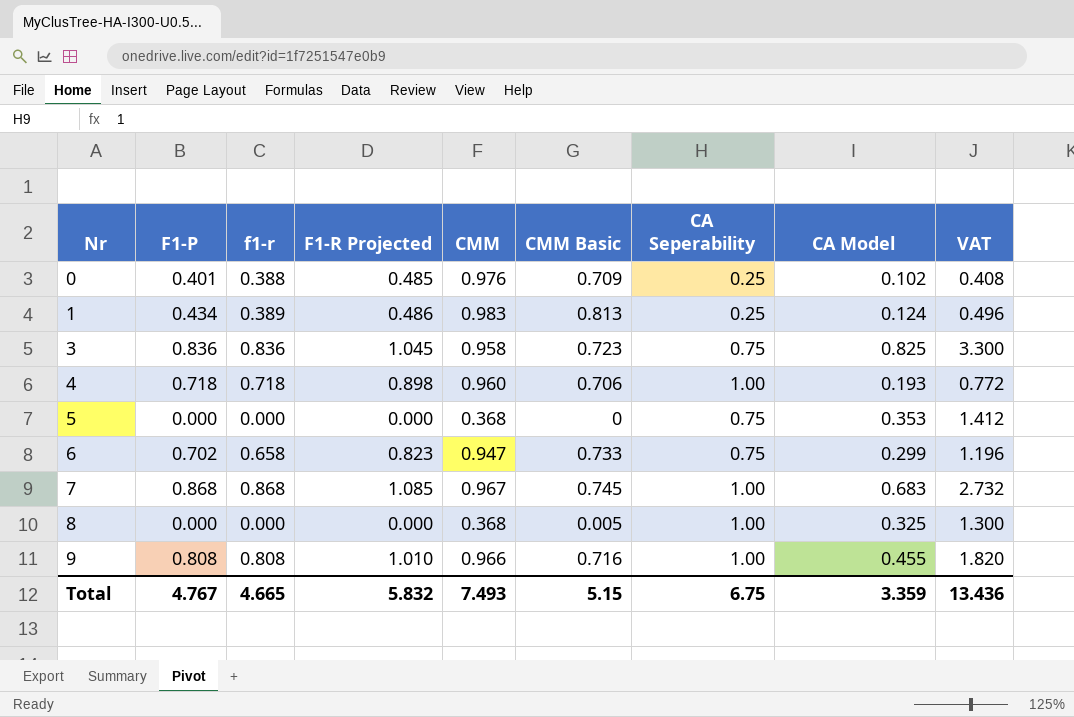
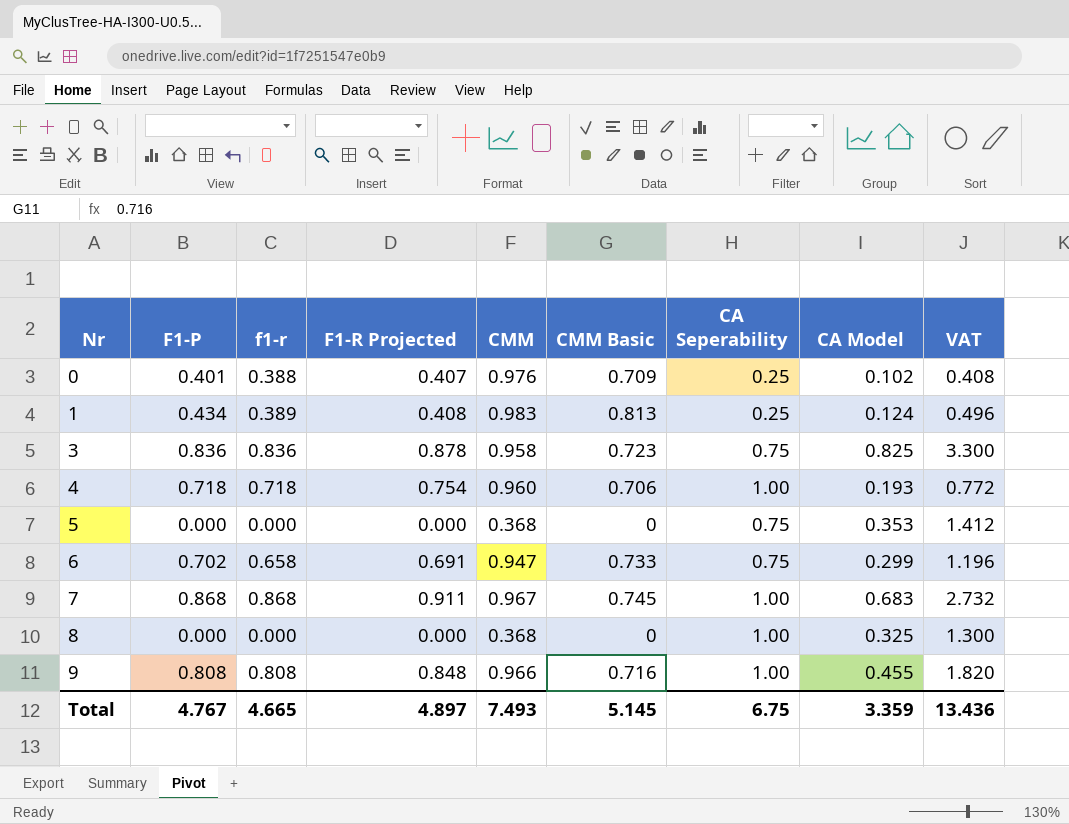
column F1-R Projected | formula: [f1-r] * 1.25 -> [f1-r] * 1.05
8 | CMM Basic: 0.005 -> 0
Total | F1-R Projected: 5.832 -> 4.897
Total | CMM Basic: 5.15 -> 5.145

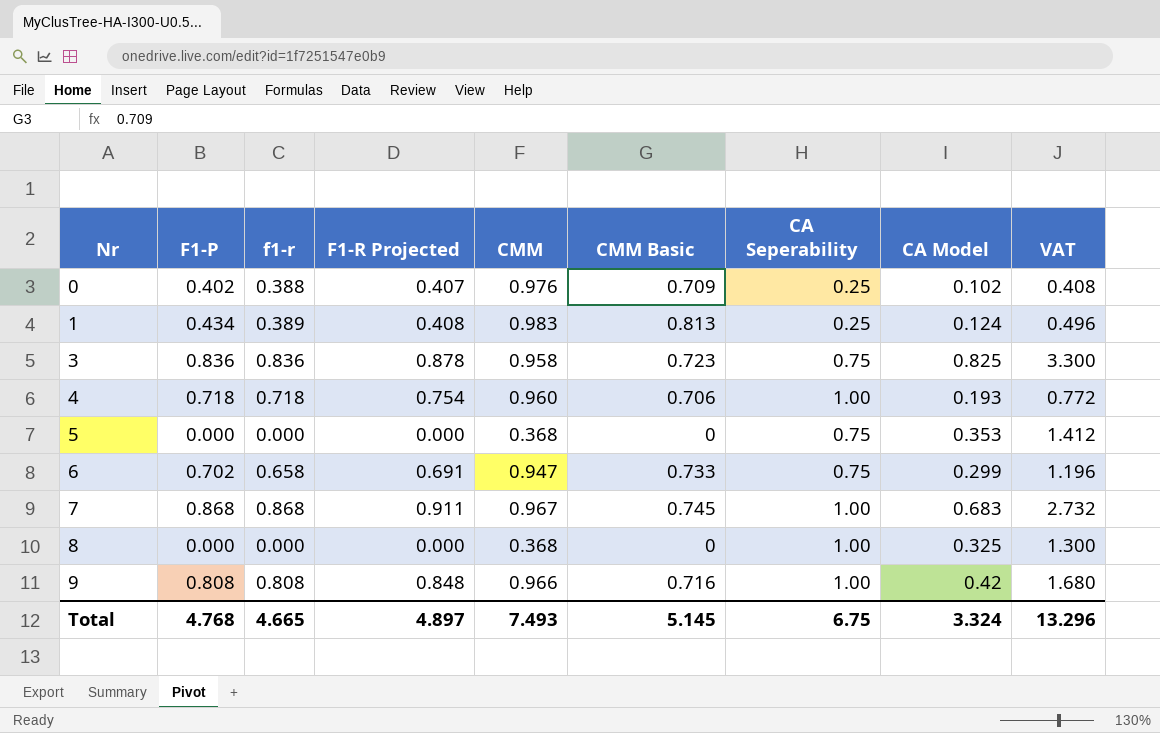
0 | F1-P: 0.401 -> 0.402
9 | CA Model: 0.455 -> 0.42
9 | VAT: 1.820 -> 1.680
Total | F1-P: 4.767 -> 4.768
Total | CA Model: 3.359 -> 3.324
Total | VAT: 13.436 -> 13.296

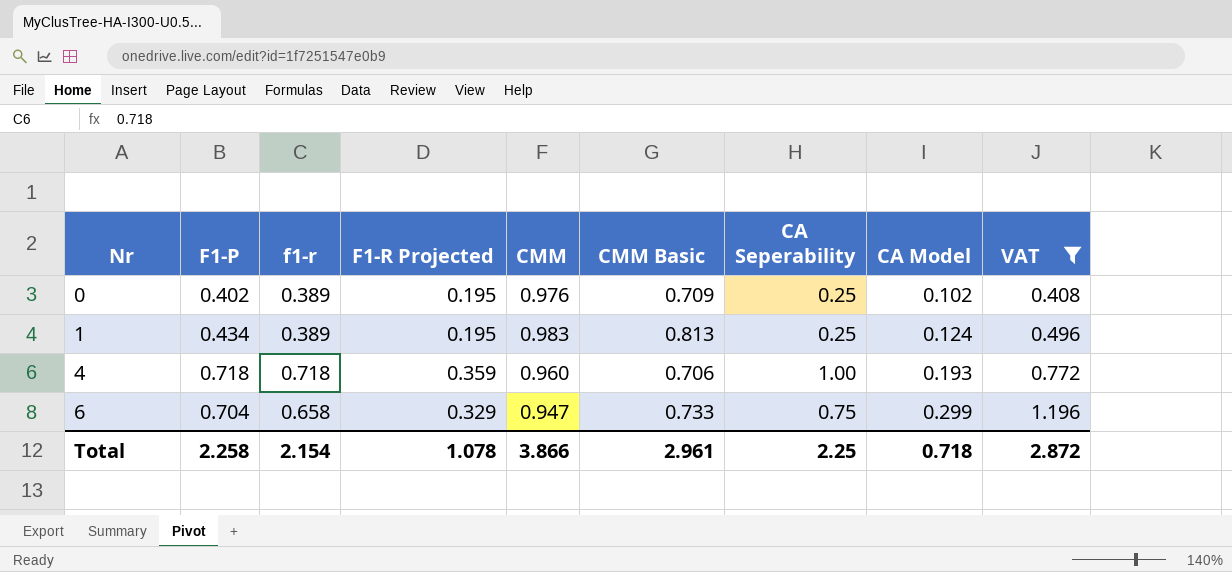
filter: none -> VAT <= 1.196
column F1-R Projected | formula: [f1-r] * 1.05 -> [f1-r] * 0.5
0 | f1-r: 0.388 -> 0.389
6 | F1-P: 0.702 -> 0.704
Total | F1-P: 4.768 -> 2.258
Total | f1-r: 4.665 -> 2.154
Total | F1-R Projected: 4.897 -> 1.078
Total | CMM: 7.493 -> 3.866
Total | CMM Basic: 5.145 -> 2.961
Total | CA Seperability: 6.75 -> 2.25
Total | CA Model: 3.324 -> 0.718
Total | VAT: 13.296 -> 2.872

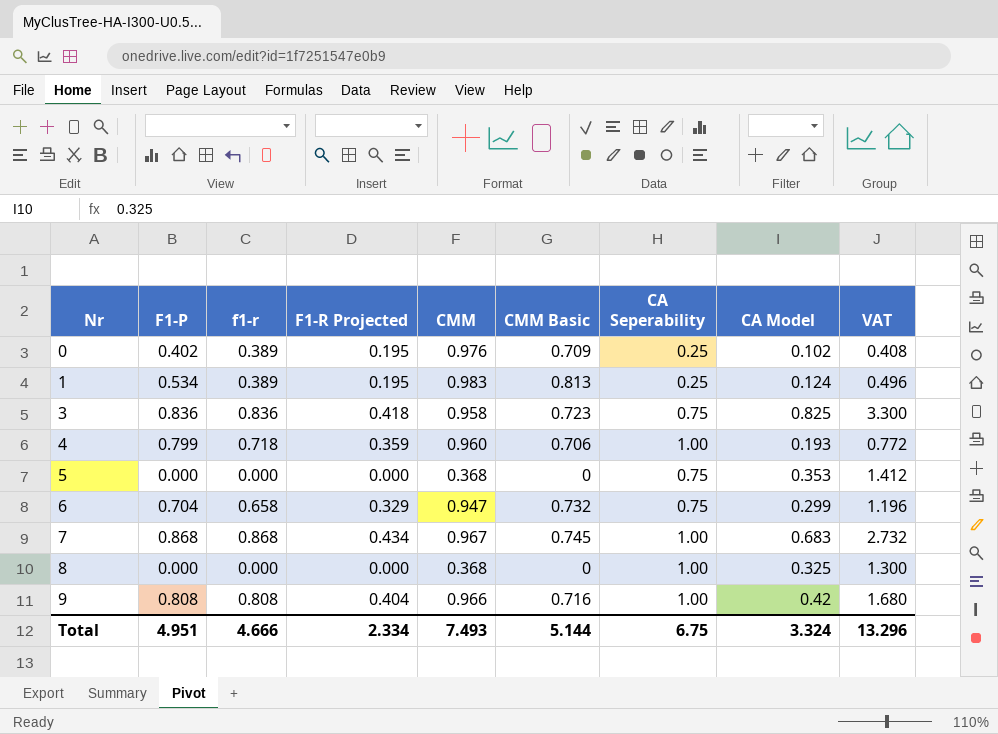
filter: VAT <= 1.196 -> none
1 | F1-P: 0.434 -> 0.534
4 | F1-P: 0.718 -> 0.799
6 | CMM Basic: 0.733 -> 0.732
Total | F1-P: 2.258 -> 4.951
Total | f1-r: 2.154 -> 4.666
Total | F1-R Projected: 1.078 -> 2.334
Total | CMM: 3.866 -> 7.493
Total | CMM Basic: 2.961 -> 5.144
Total | CA Seperability: 2.25 -> 6.75
Total | CA Model: 0.718 -> 3.324
Total | VAT: 2.872 -> 13.296

